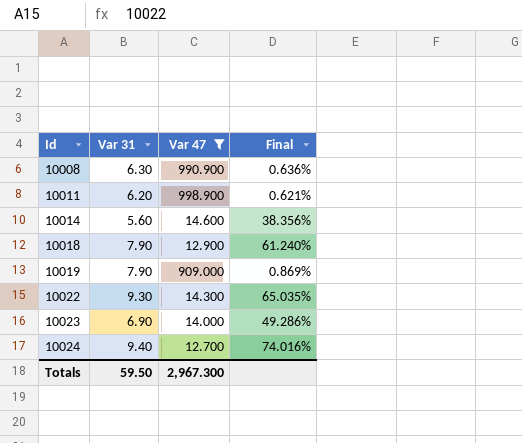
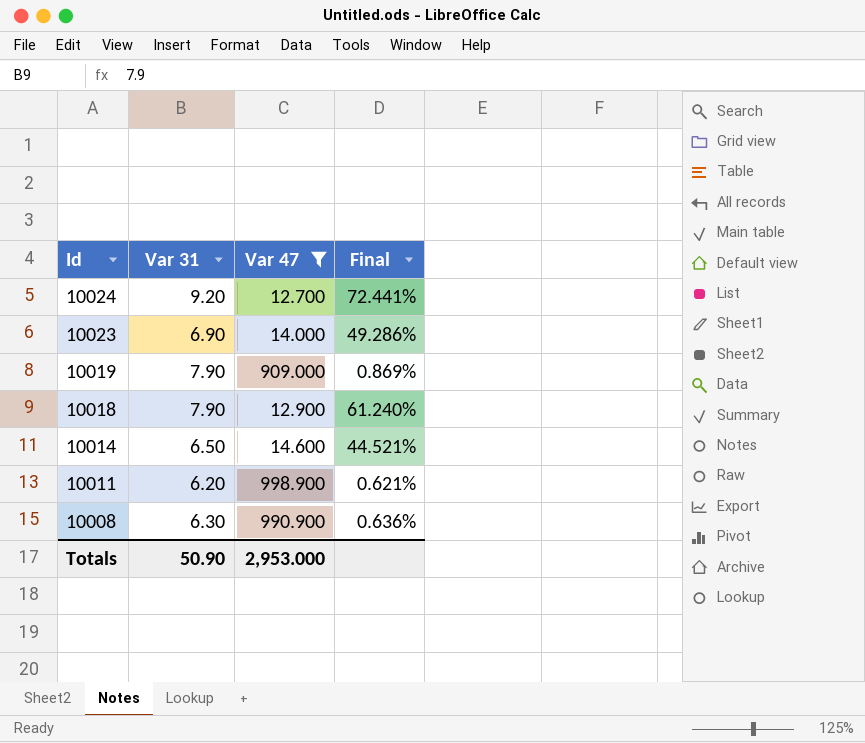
row order: Id ascending -> Id descending
row 10022: 9.30 | 14.300 | 65.035% -> none
10024 | Var 31: 9.40 -> 9.20
10024 | Final: 74.016% -> 72.441%
10014 | Var 31: 5.60 -> 6.50
10014 | Final: 38.356% -> 44.521%
Totals | Var 31: 59.50 -> 50.90
Totals | Var 47: 2,967.300 -> 2,953.000

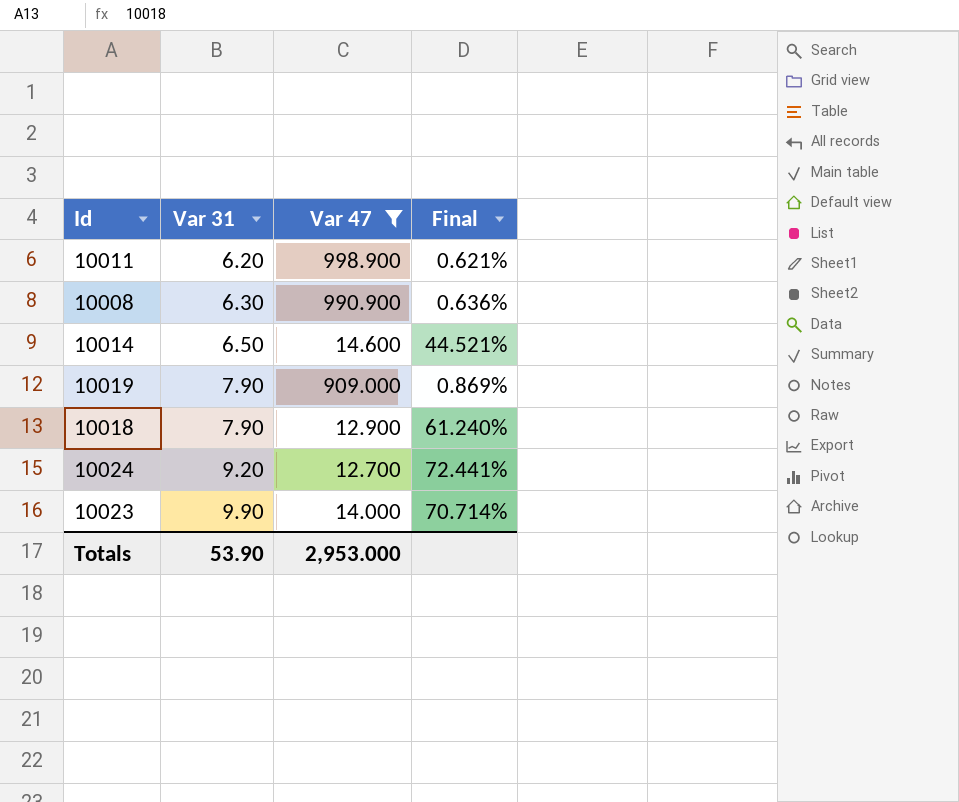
row order: Id descending -> Var 31 ascending
10023 | Var 31: 6.90 -> 9.90
10023 | Final: 49.286% -> 70.714%
Totals | Var 31: 50.90 -> 53.90

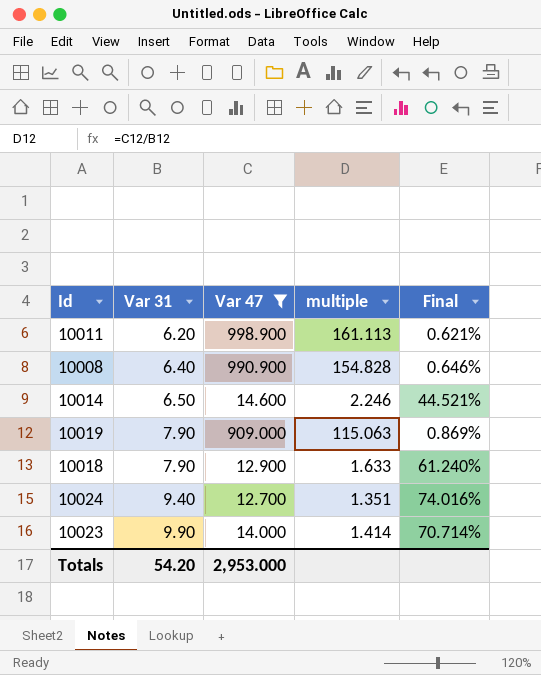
column multiple | formula: none -> [Var 47] / [Var 31]
10008 | Var 31: 6.30 -> 6.40
10008 | Final: 0.636% -> 0.646%
10024 | Var 31: 9.20 -> 9.40
10024 | Final: 72.441% -> 74.016%
Totals | Var 31: 53.90 -> 54.20

